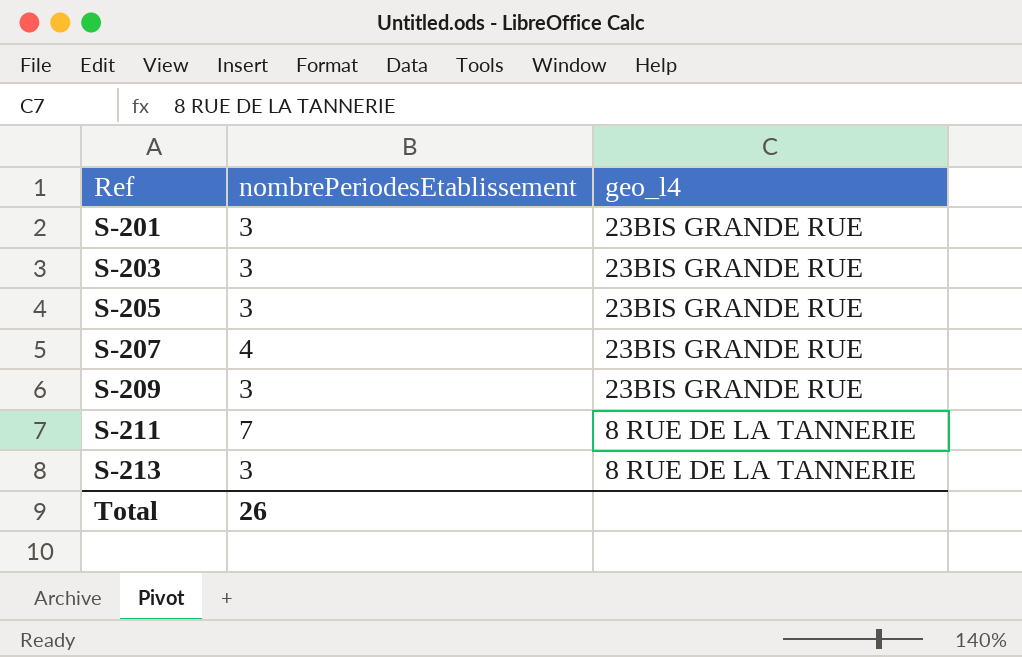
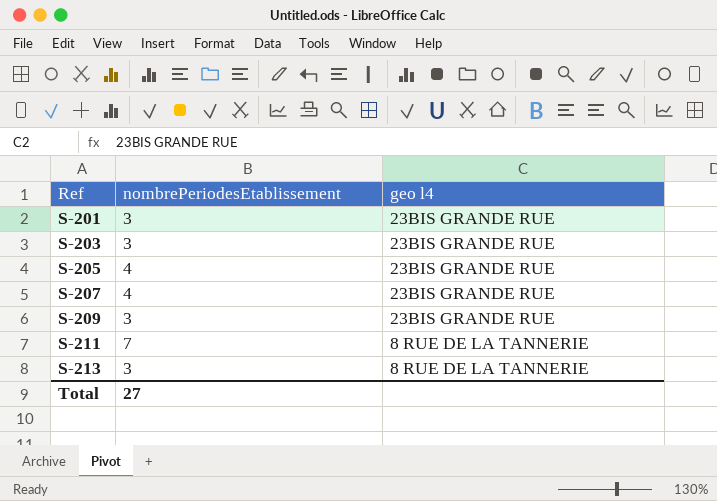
column name: geo_l4 -> geo l4
S-205 | nombrePeriodesEtablissement: 3 -> 4
Total | nombrePeriodesEtablissement: 26 -> 27

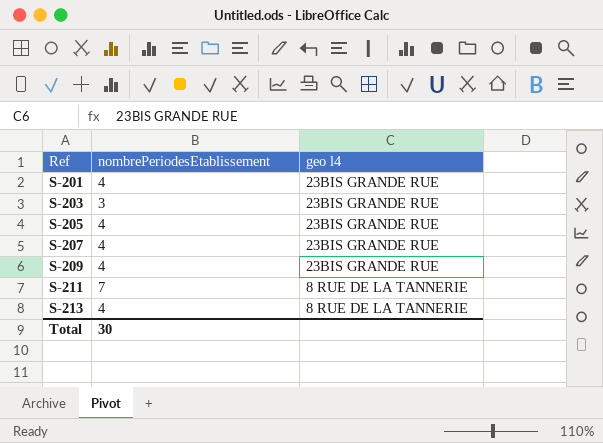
S-201 | nombrePeriodesEtablissement: 3 -> 4
S-209 | nombrePeriodesEtablissement: 3 -> 4
S-213 | nombrePeriodesEtablissement: 3 -> 4
Total | nombrePeriodesEtablissement: 27 -> 30

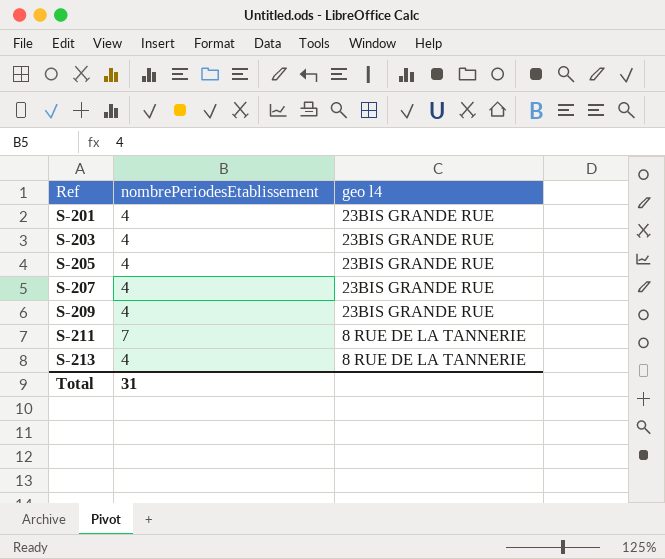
S-203 | nombrePeriodesEtablissement: 3 -> 4
Total | nombrePeriodesEtablissement: 30 -> 31

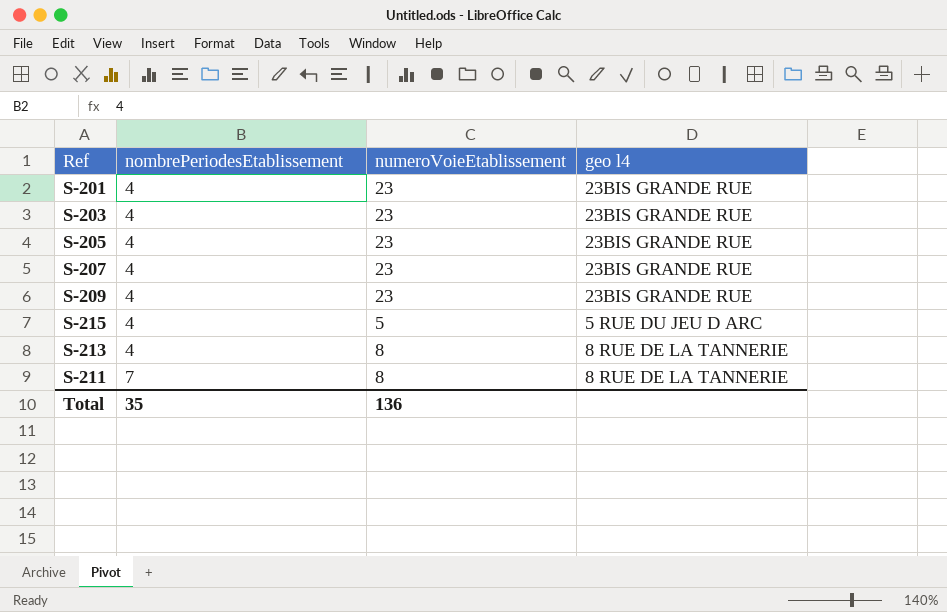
row order: Ref ascending -> nombrePeriodesEtablissement ascending
column numeroVoieEtablissement | position: none -> 3
row S-215: none -> 4 | 5 | 5 RUE DU JEU D ARC
Total | nombrePeriodesEtablissement: 31 -> 35

